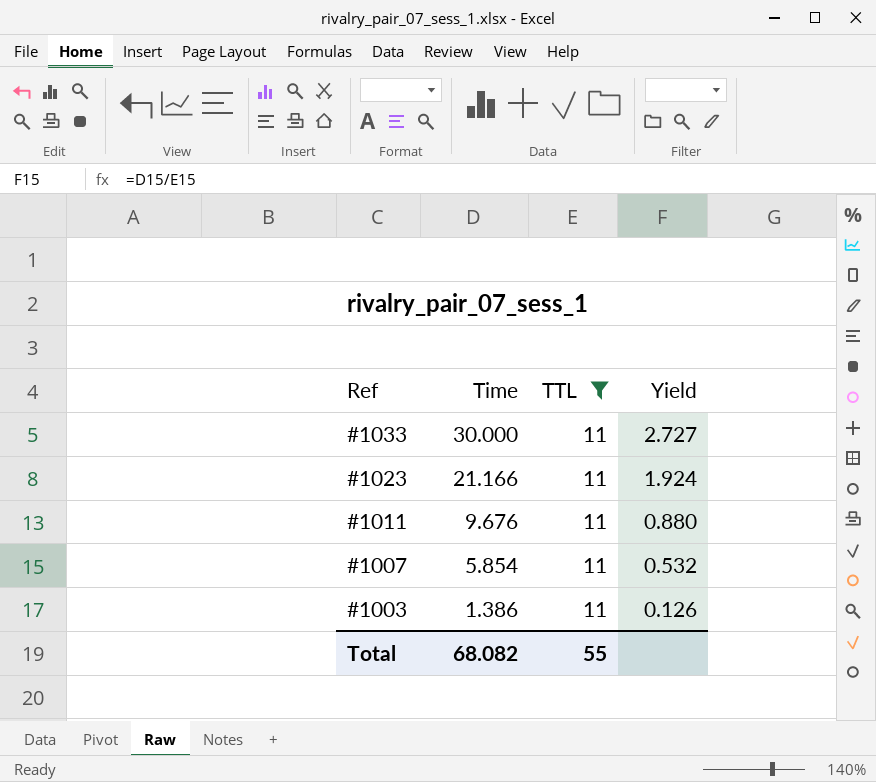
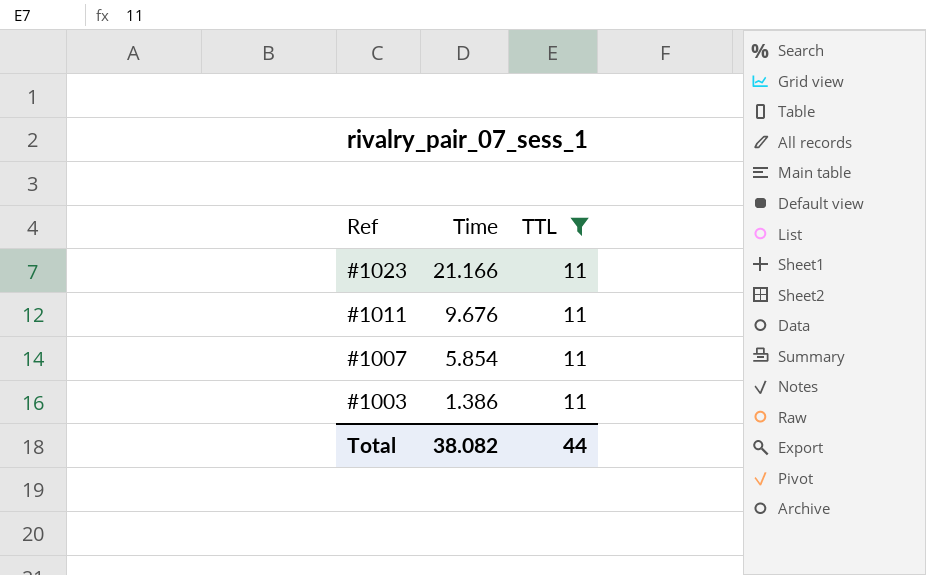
column Yield | formula: [Time] / [TTL] -> none
row #1033: 30.000 | 11 | 2.727 -> none
Total | Time: 68.082 -> 38.082
Total | TTL: 55 -> 44

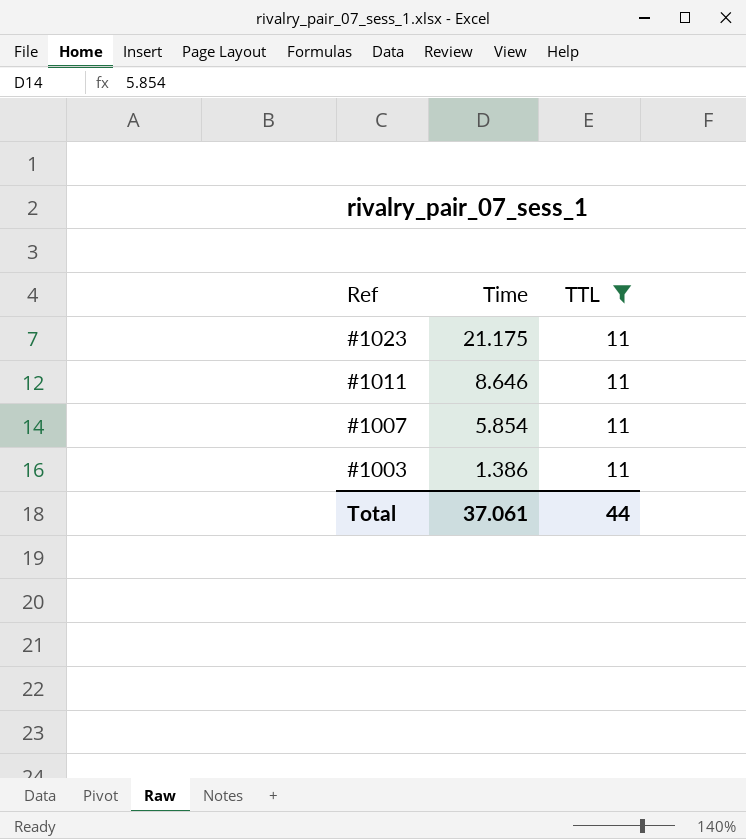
#1023 | Time: 21.166 -> 21.175
#1011 | Time: 9.676 -> 8.646
Total | Time: 38.082 -> 37.061

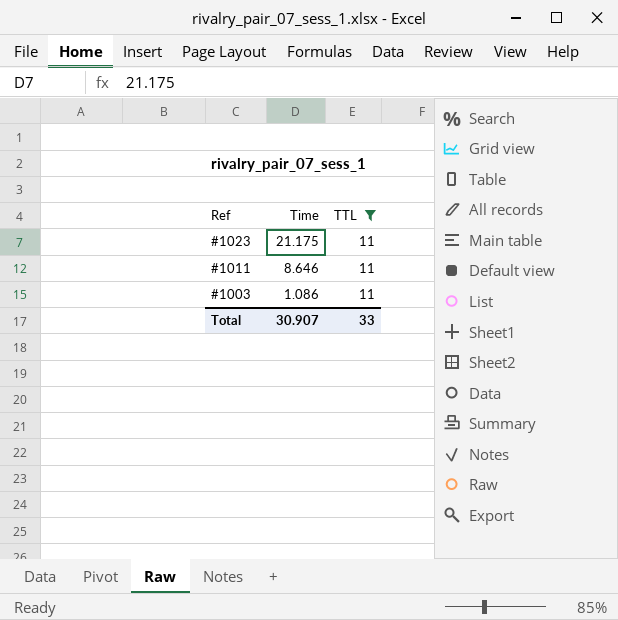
row #1007: 5.854 | 11 -> none
#1003 | Time: 1.386 -> 1.086
Total | Time: 37.061 -> 30.907
Total | TTL: 44 -> 33

